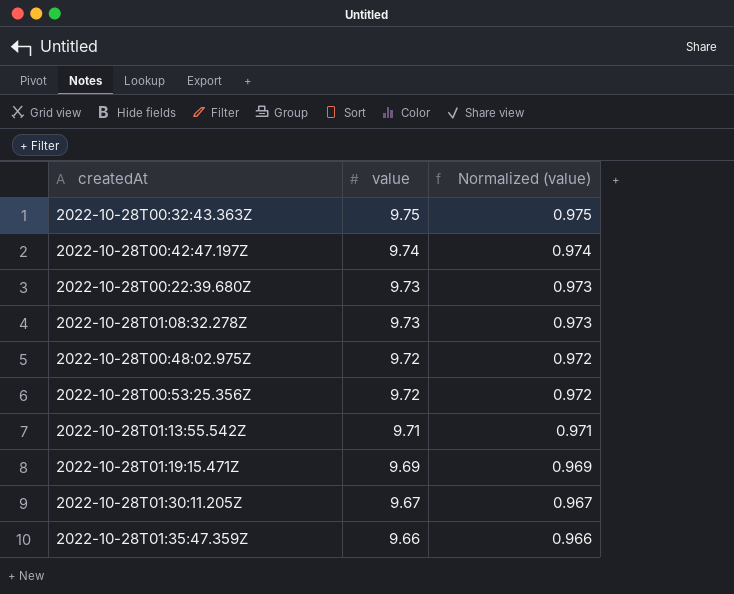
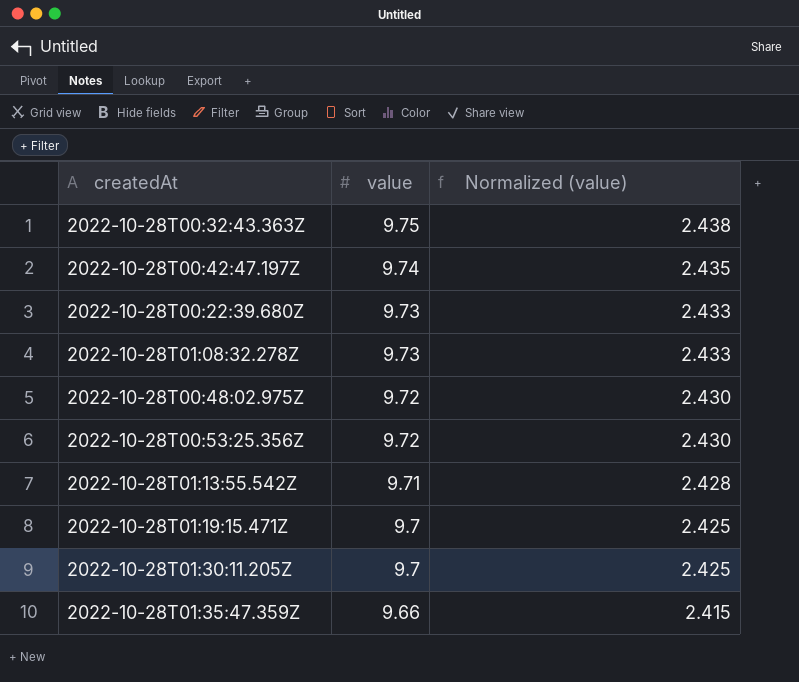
column Normalized (value) | formula: [value] * 0.1 -> [value] * 0.25
2022-10-28T01:19:15.471Z | value: 9.69 -> 9.7
2022-10-28T01:30:11.205Z | value: 9.67 -> 9.7

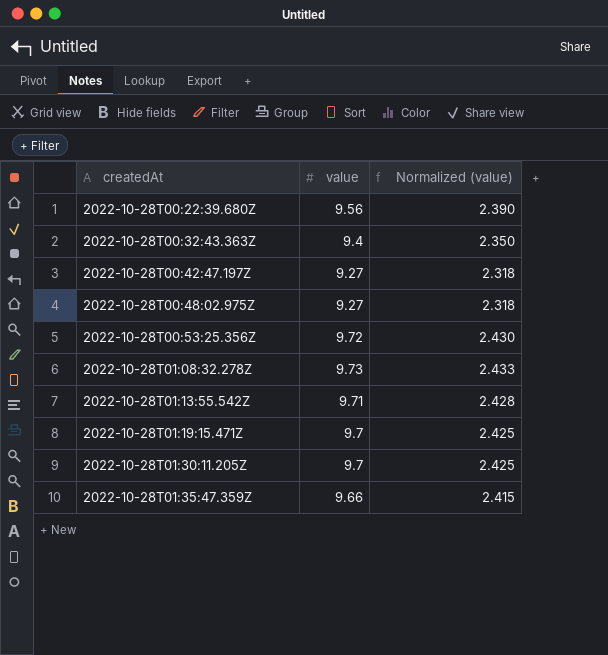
row order: value descending -> createdAt ascending
2022-10-28T00:22:39.680Z | value: 9.73 -> 9.56
2022-10-28T00:22:39.680Z | Normalized (value): 2.433 -> 2.390
2022-10-28T00:32:43.363Z | value: 9.75 -> 9.4
2022-10-28T00:32:43.363Z | Normalized (value): 2.438 -> 2.350
2022-10-28T00:42:47.197Z | value: 9.74 -> 9.27
2022-10-28T00:42:47.197Z | Normalized (value): 2.435 -> 2.318
2022-10-28T00:48:02.975Z | value: 9.72 -> 9.27
2022-10-28T00:48:02.975Z | Normalized (value): 2.430 -> 2.318

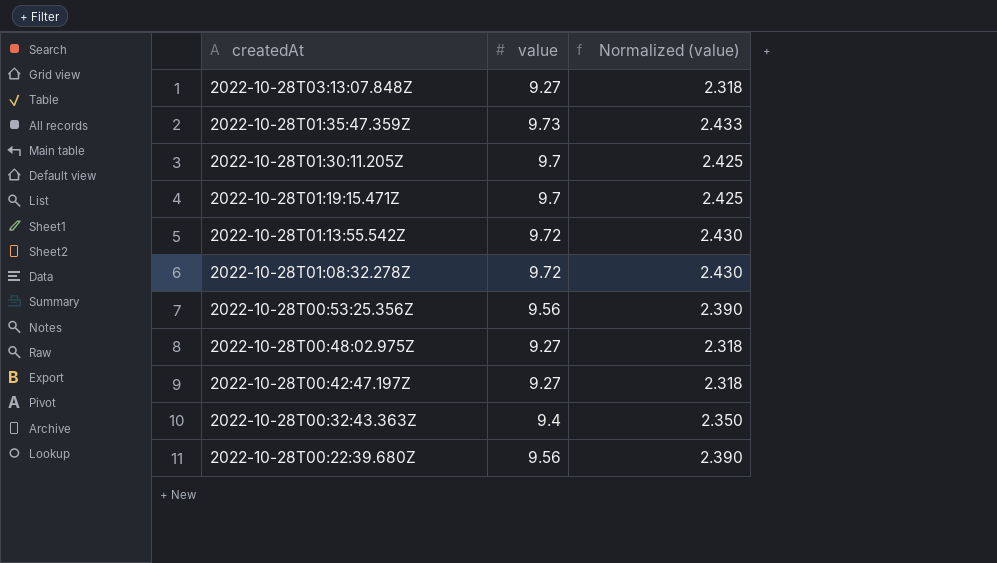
row order: createdAt ascending -> createdAt descending
row 2022-10-28T03:13:07.848Z: none -> 9.27 | 2.318
2022-10-28T01:35:47.359Z | value: 9.66 -> 9.73
2022-10-28T01:35:47.359Z | Normalized (value): 2.415 -> 2.433
2022-10-28T01:13:55.542Z | value: 9.71 -> 9.72
2022-10-28T01:13:55.542Z | Normalized (value): 2.428 -> 2.430
2022-10-28T01:08:32.278Z | value: 9.73 -> 9.72
2022-10-28T01:08:32.278Z | Normalized (value): 2.433 -> 2.430
2022-10-28T00:53:25.356Z | value: 9.72 -> 9.56
2022-10-28T00:53:25.356Z | Normalized (value): 2.430 -> 2.390

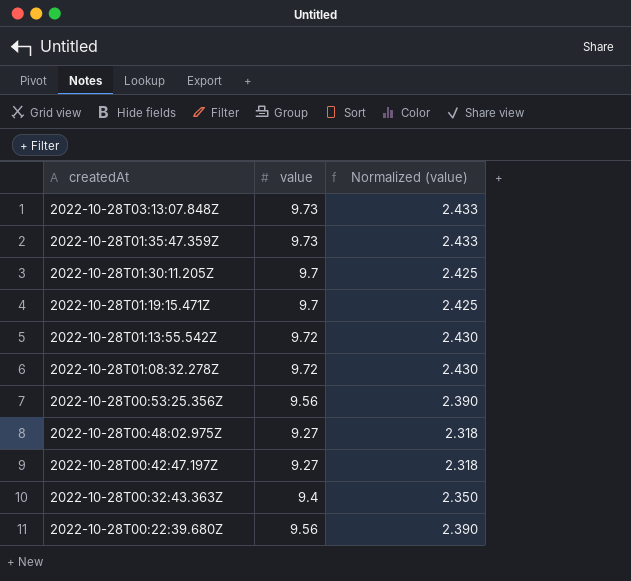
2022-10-28T03:13:07.848Z | value: 9.27 -> 9.73
2022-10-28T03:13:07.848Z | Normalized (value): 2.318 -> 2.433

